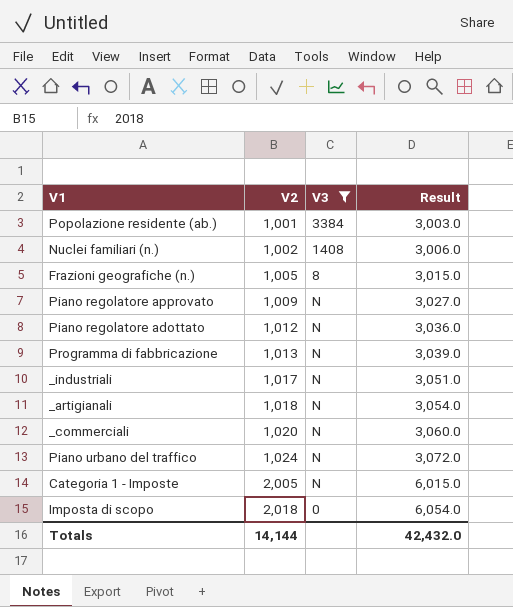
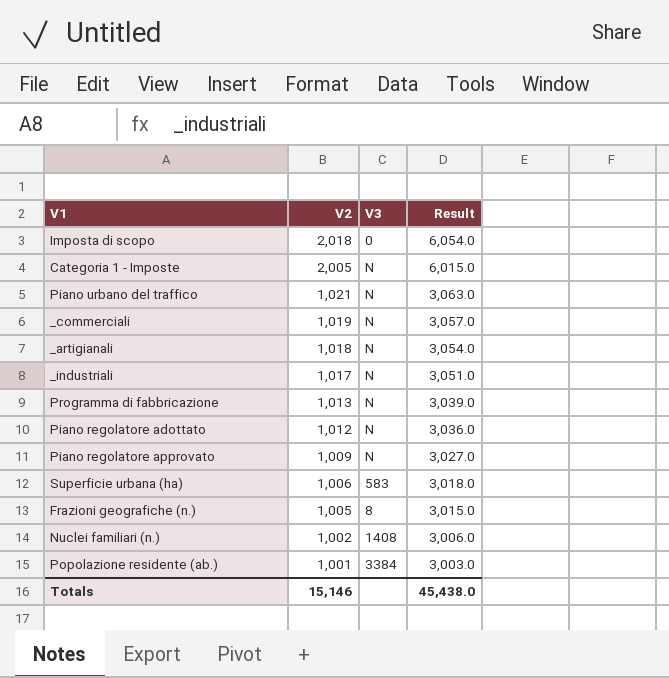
filter: V3 != 583 -> none
row order: V2 ascending -> V2 descending
Piano urbano del traffico | V2: 1,024 -> 1,021
Piano urbano del traffico | Result: 3,072.0 -> 3,063.0
_commerciali | V2: 1,020 -> 1,019
_commerciali | Result: 3,060.0 -> 3,057.0
Totals | V2: 14,144 -> 15,146
Totals | Result: 42,432.0 -> 45,438.0

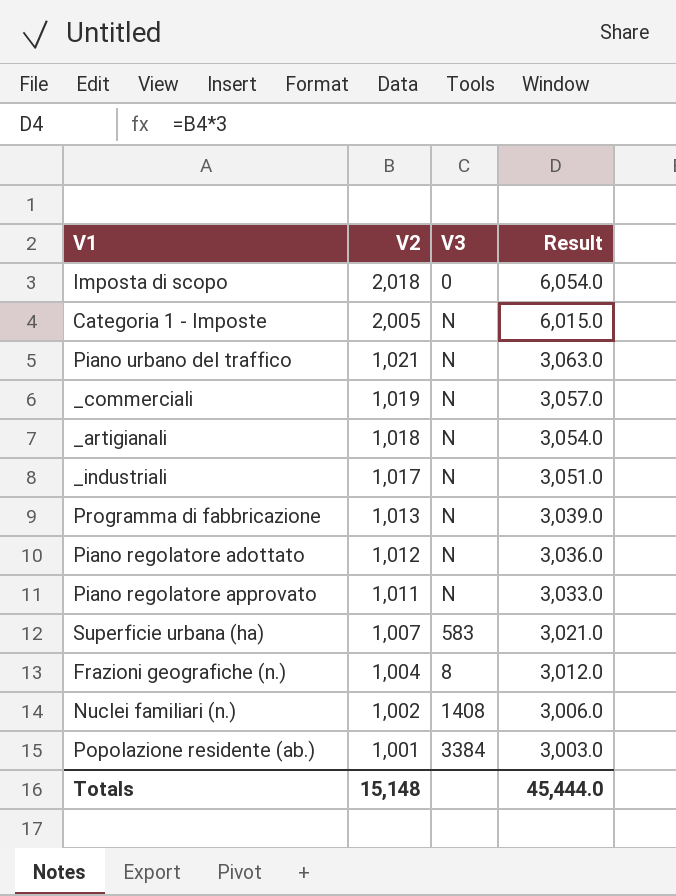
Piano regolatore approvato | V2: 1,009 -> 1,011
Piano regolatore approvato | Result: 3,027.0 -> 3,033.0
Superficie urbana (ha) | V2: 1,006 -> 1,007
Superficie urbana (ha) | Result: 3,018.0 -> 3,021.0
Frazioni geografiche (n.) | V2: 1,005 -> 1,004
Frazioni geografiche (n.) | Result: 3,015.0 -> 3,012.0
Totals | V2: 15,146 -> 15,148
Totals | Result: 45,438.0 -> 45,444.0

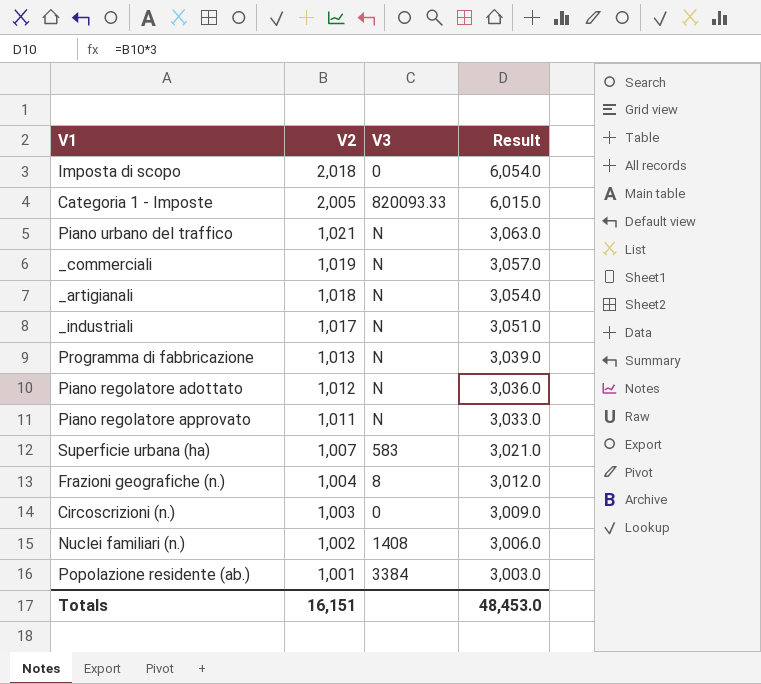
Categoria 1 - Imposte | V3: N -> 820093.33
row Circoscrizioni (n.): none -> 1,003 | 0 | 3,009.0
Totals | V2: 15,148 -> 16,151
Totals | Result: 45,444.0 -> 48,453.0

